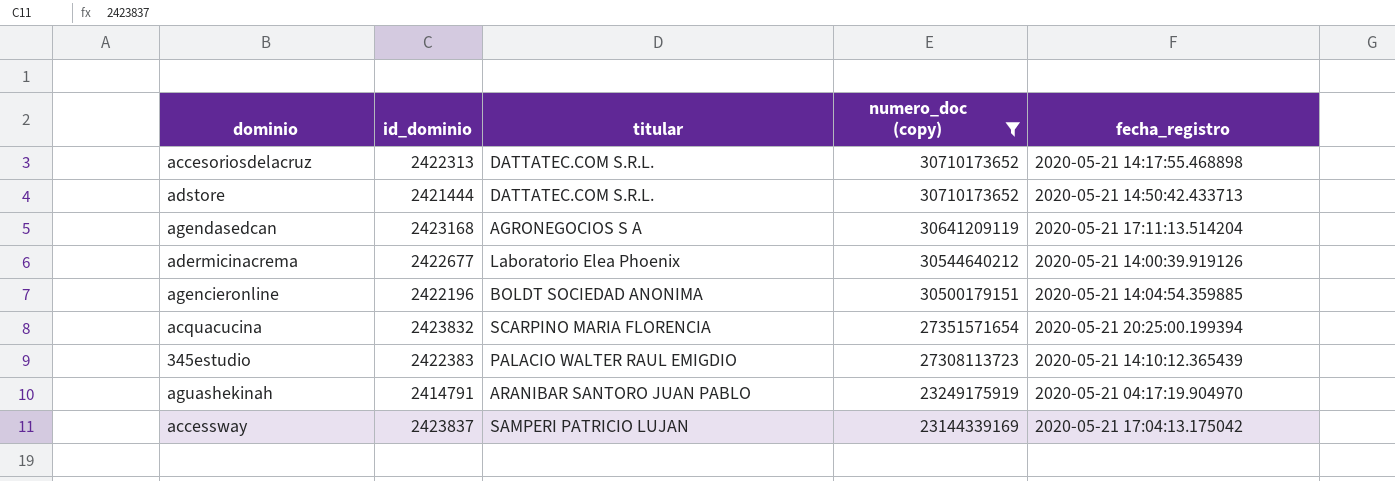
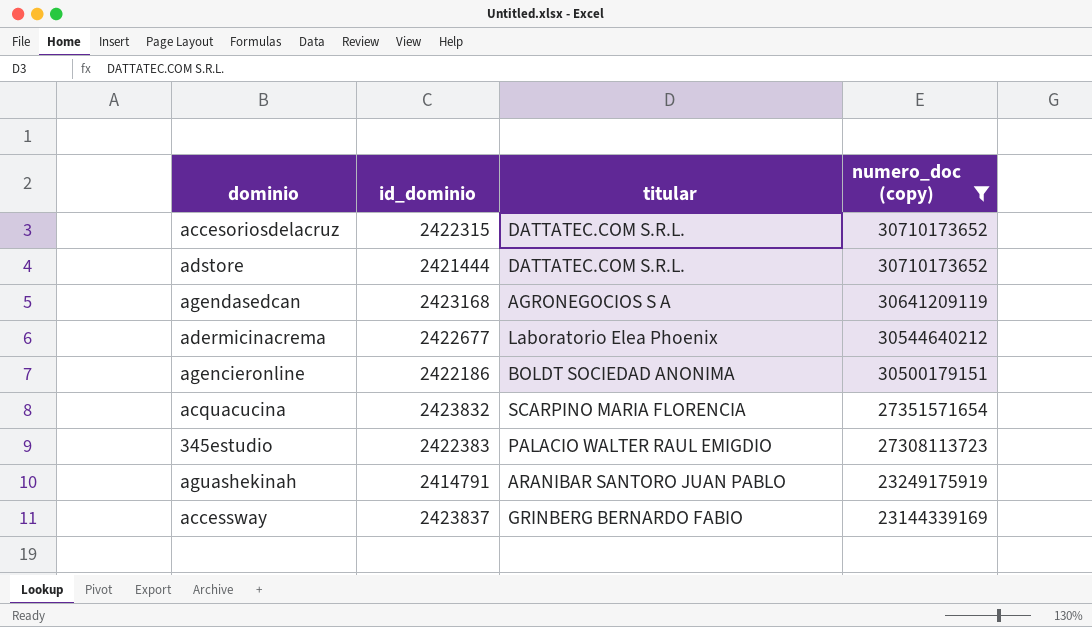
column fecha_registro | position: 5 -> none
accesoriosdelacruz | id_dominio: 2422313 -> 2422315
agencieronline | id_dominio: 2422196 -> 2422186
accessway | titular: SAMPERI PATRICIO LUJAN -> GRINBERG BERNARDO FABIO

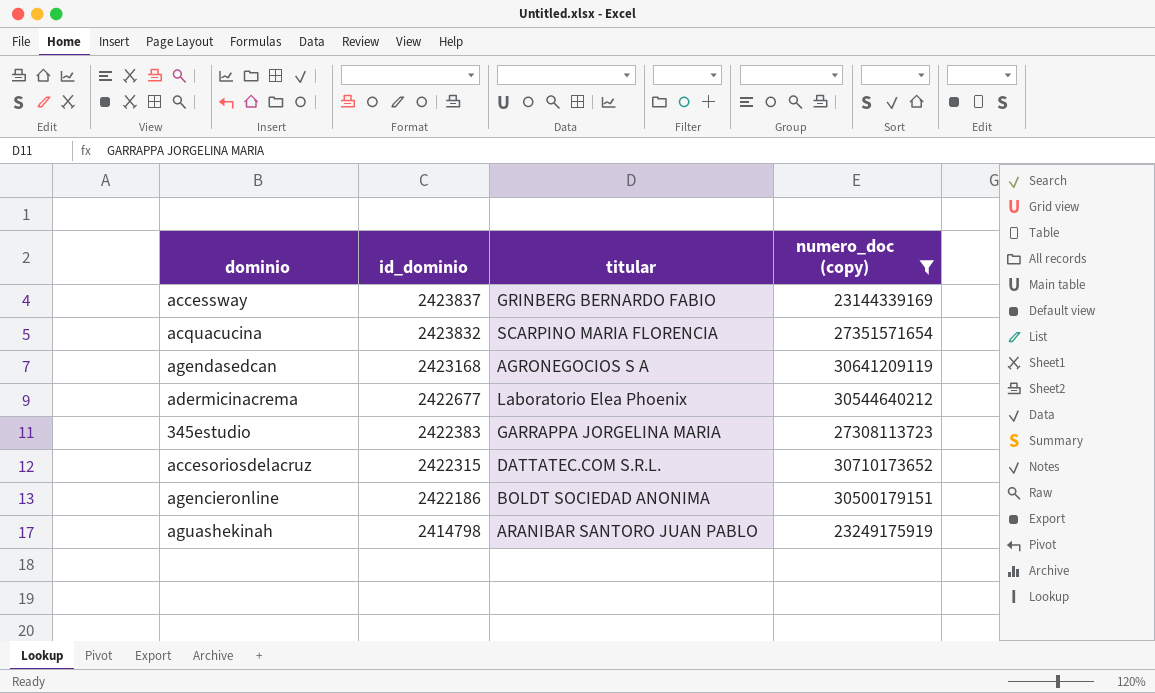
row order: numero_doc (copy) descending -> id_dominio descending
row adstore: 2421444 | DATTATEC.COM S.R.L. | 30710173652 -> none
345estudio | titular: PALACIO WALTER RAUL EMIGDIO -> GARRAPPA JORGELINA MARIA
aguashekinah | id_dominio: 2414791 -> 2414798

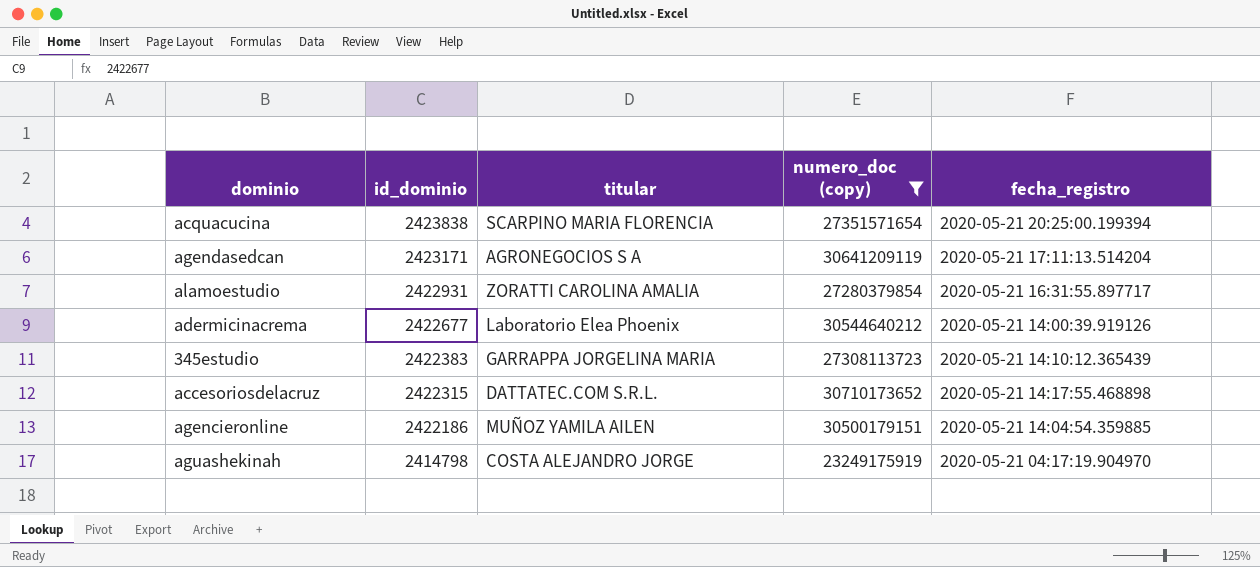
column fecha_registro | position: none -> 5
row accessway: 2423837 | GRINBERG BERNARDO FABIO | 23144339169 -> none
acquacucina | id_dominio: 2423832 -> 2423838
agendasedcan | id_dominio: 2423168 -> 2423171
row alamoestudio: none -> 2422931 | ZORATTI CAROLINA AMALIA | 27280379854 | 2020-05-21 16:31:55.897717
agencieronline | titular: BOLDT SOCIEDAD ANONIMA -> MUÑOZ YAMILA AILEN
aguashekinah | titular: ARANIBAR SANTORO JUAN PABLO -> COSTA ALEJANDRO JORGE

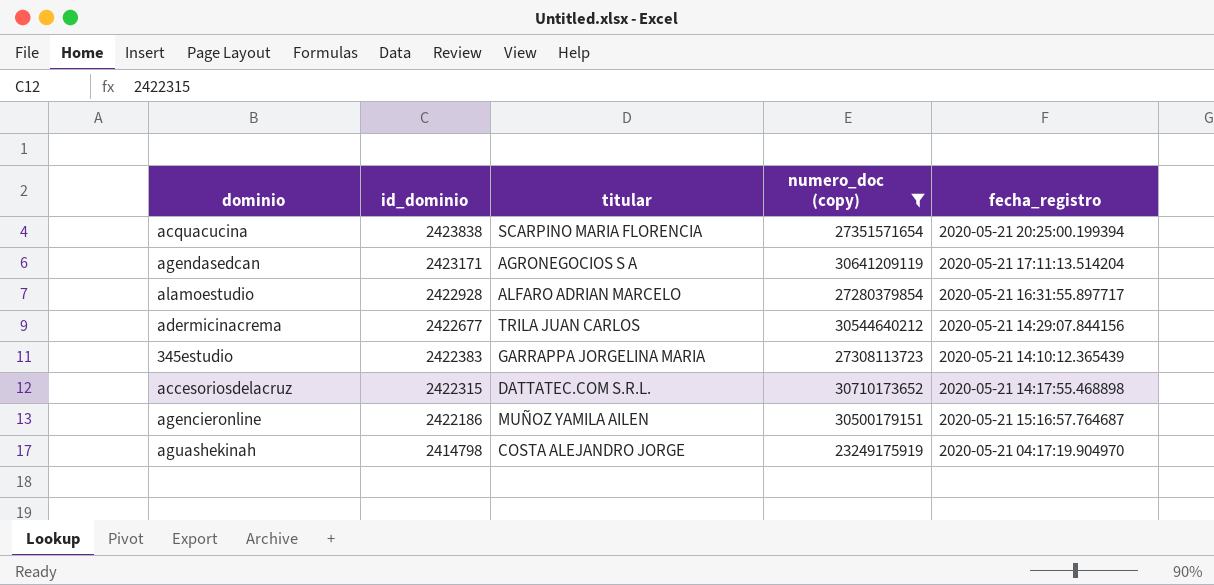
alamoestudio | id_dominio: 2422931 -> 2422928
alamoestudio | titular: ZORATTI CAROLINA AMALIA -> ALFARO ADRIAN MARCELO
adermicinacrema | titular: Laboratorio Elea Phoenix -> TRILA JUAN CARLOS
adermicinacrema | fecha_registro: 2020-05-21 14:00:39.919126 -> 2020-05-21 14:29:07.844156
agencieronline | fecha_registro: 2020-05-21 14:04:54.359885 -> 2020-05-21 15:16:57.764687

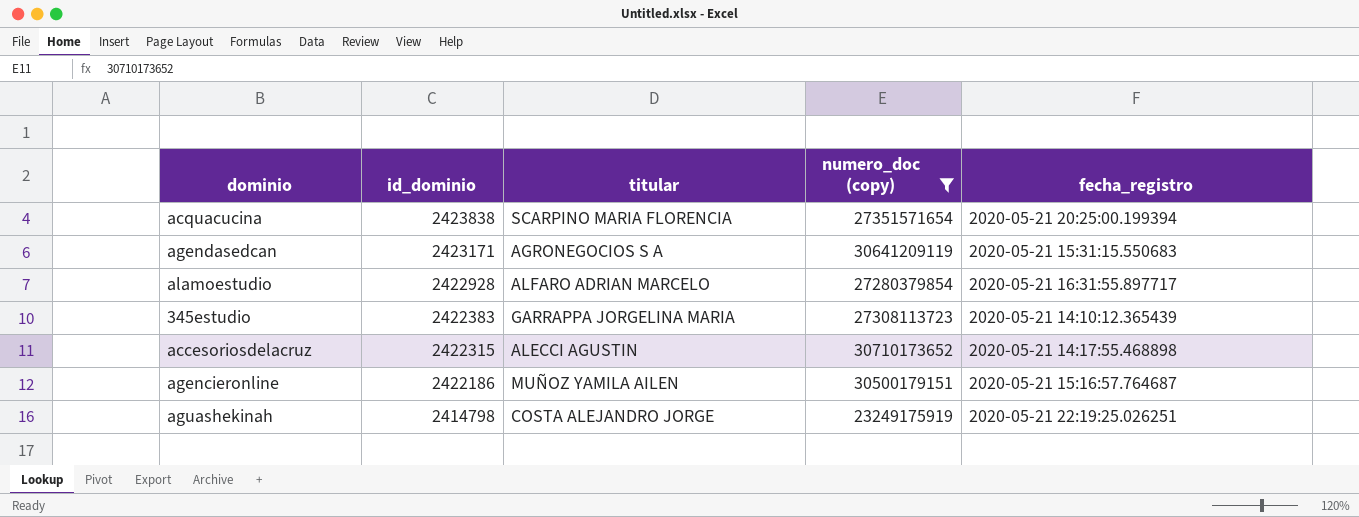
row adermicinacrema: 2422677 | TRILA JUAN CARLOS | 30544640212 | 2020-05-21 14:29:07.844156 -> none
agendasedcan | fecha_registro: 2020-05-21 17:11:13.514204 -> 2020-05-21 15:31:15.550683
accesoriosdelacruz | titular: DATTATEC.COM S.R.L. -> ALECCI AGUSTIN
aguashekinah | fecha_registro: 2020-05-21 04:17:19.904970 -> 2020-05-21 22:19:25.026251

